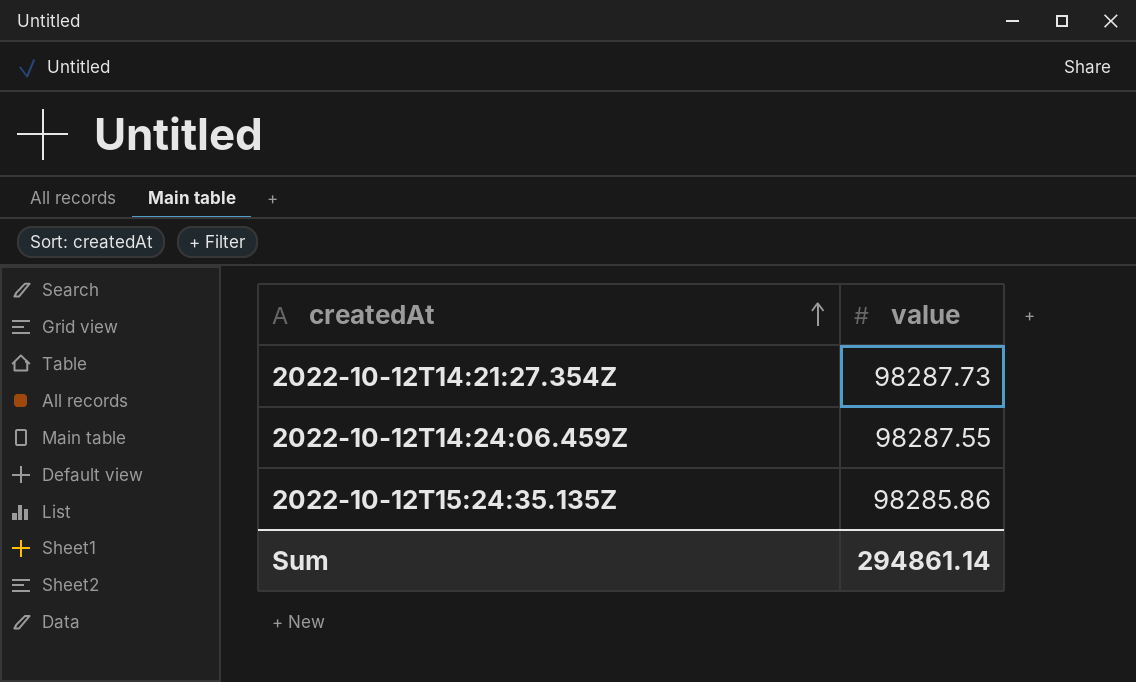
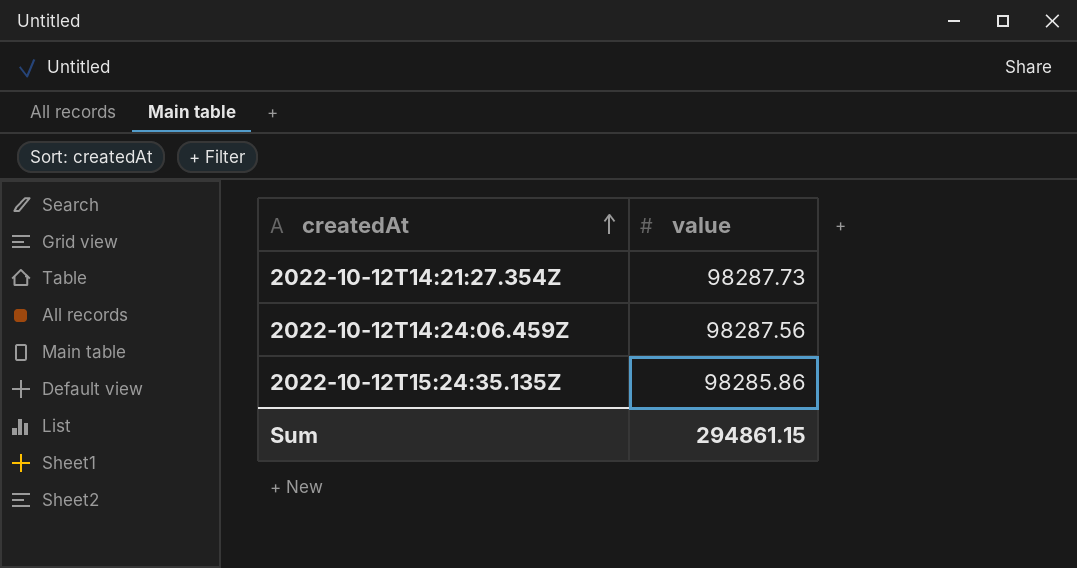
2022-10-12T14:24:06.459Z | value: 98287.55 -> 98287.56
Sum | value: 294861.14 -> 294861.15

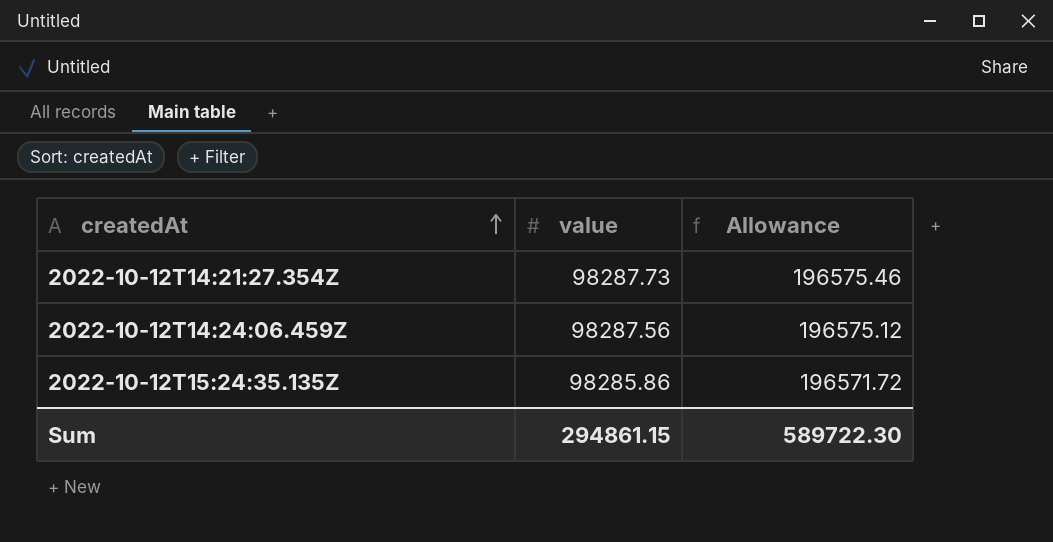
column Allowance | formula: none -> [value] * 2

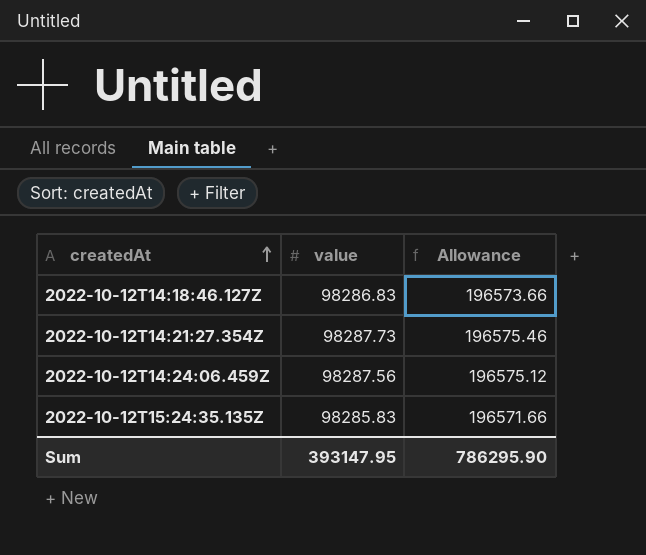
row 2022-10-12T14:18:46.127Z: none -> 98286.83 | 196573.66
2022-10-12T15:24:35.135Z | value: 98285.86 -> 98285.83
2022-10-12T15:24:35.135Z | Allowance: 196571.72 -> 196571.66
Sum | value: 294861.15 -> 393147.95
Sum | Allowance: 589722.30 -> 786295.90

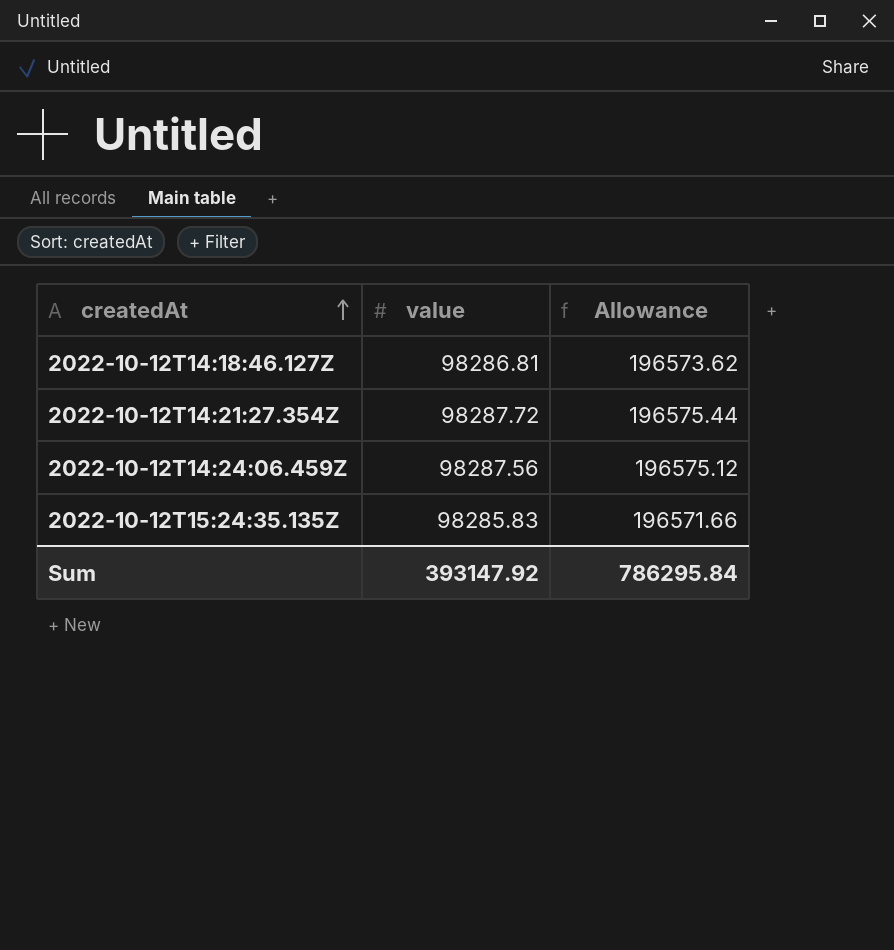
2022-10-12T14:18:46.127Z | value: 98286.83 -> 98286.81
2022-10-12T14:18:46.127Z | Allowance: 196573.66 -> 196573.62
2022-10-12T14:21:27.354Z | value: 98287.73 -> 98287.72
2022-10-12T14:21:27.354Z | Allowance: 196575.46 -> 196575.44
Sum | value: 393147.95 -> 393147.92
Sum | Allowance: 786295.90 -> 786295.84

